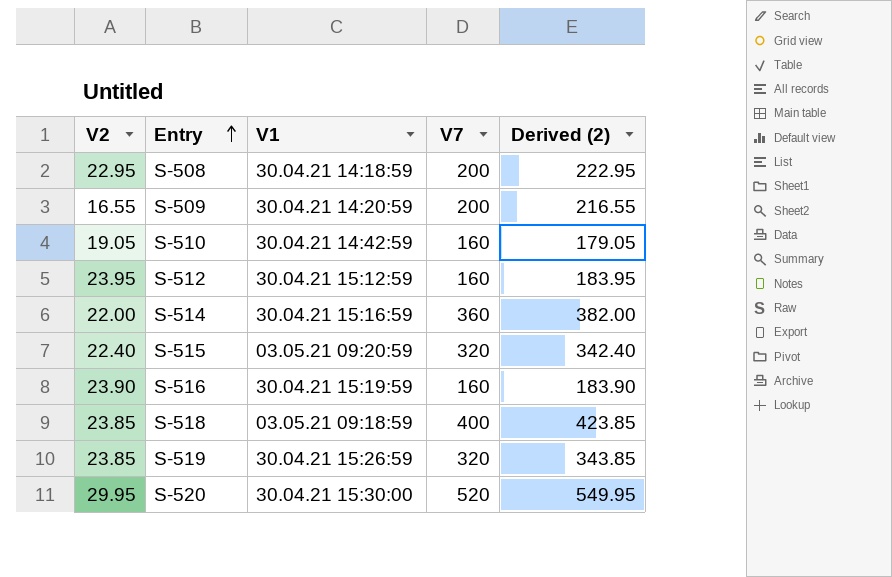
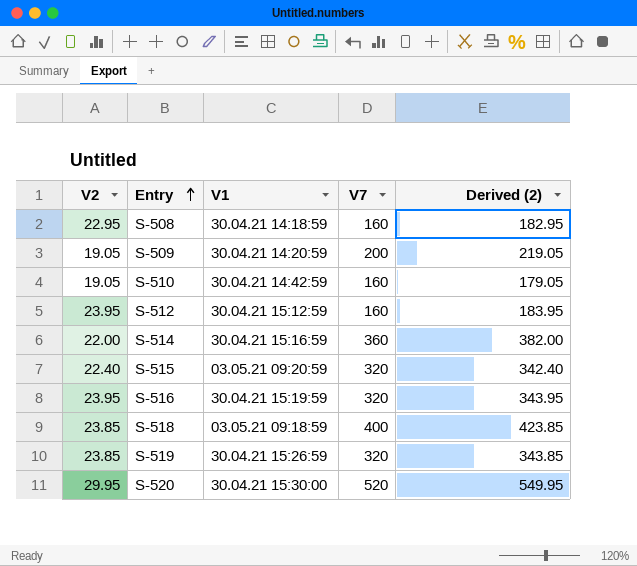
S-508 | V7: 200 -> 160
S-508 | Derived (2): 222.95 -> 182.95
S-509 | V2: 16.55 -> 19.05
S-509 | Derived (2): 216.55 -> 219.05
S-516 | V2: 23.90 -> 23.95
S-516 | V7: 160 -> 320
S-516 | Derived (2): 183.90 -> 343.95

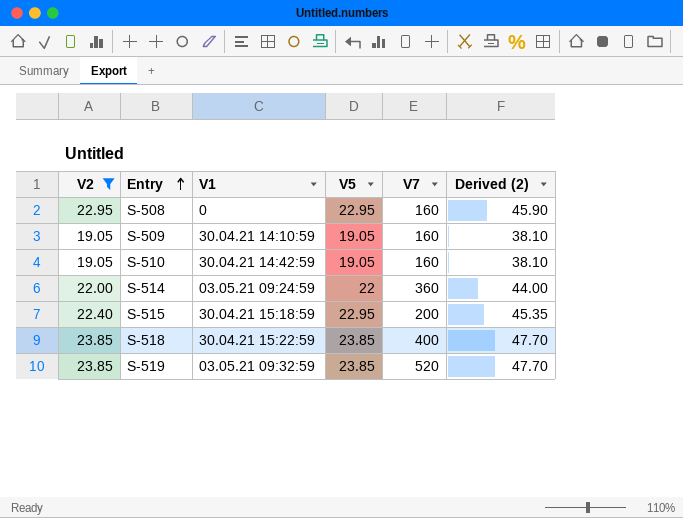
filter: none -> V2 <= 23.85
column V5 | position: none -> 4
column Derived (2) | formula: [V2] + [V7] -> [V2] + [V5]
S-508 | V1: 30.04.21 14:18:59 -> 0
S-509 | V1: 30.04.21 14:20:59 -> 30.04.21 14:10:59
S-509 | V7: 200 -> 160
S-514 | V1: 30.04.21 15:16:59 -> 03.05.21 09:24:59
S-515 | V1: 03.05.21 09:20:59 -> 30.04.21 15:18:59
S-515 | V7: 320 -> 200
S-518 | V1: 03.05.21 09:18:59 -> 30.04.21 15:22:59
S-519 | V1: 30.04.21 15:26:59 -> 03.05.21 09:32:59
S-519 | V7: 320 -> 520

